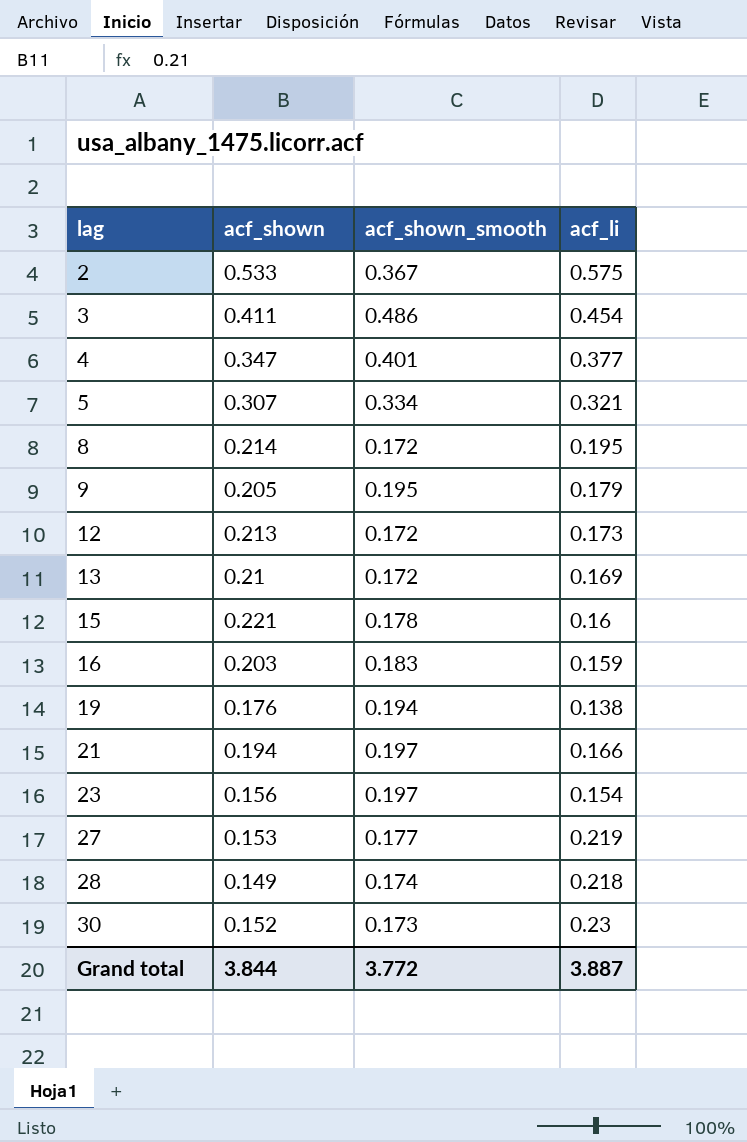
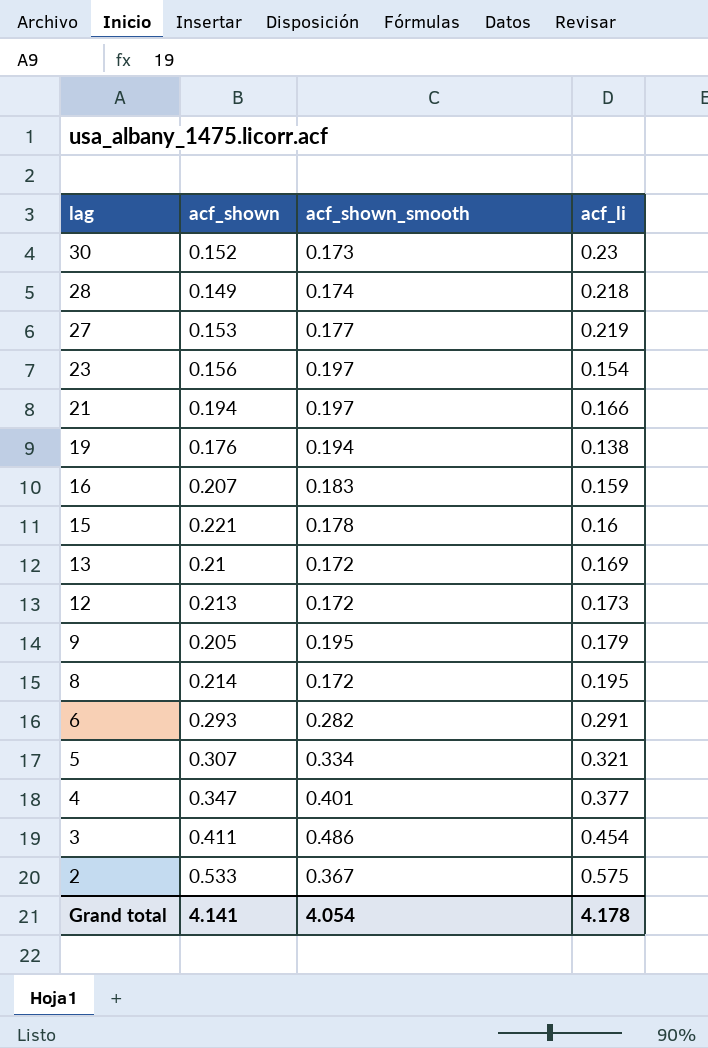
row order: lag ascending -> lag descending
16 | acf_shown: 0.203 -> 0.207
row 6: none -> 0.293 | 0.282 | 0.291
Grand total | acf_shown: 3.844 -> 4.141
Grand total | acf_shown_smooth: 3.772 -> 4.054
Grand total | acf_li: 3.887 -> 4.178

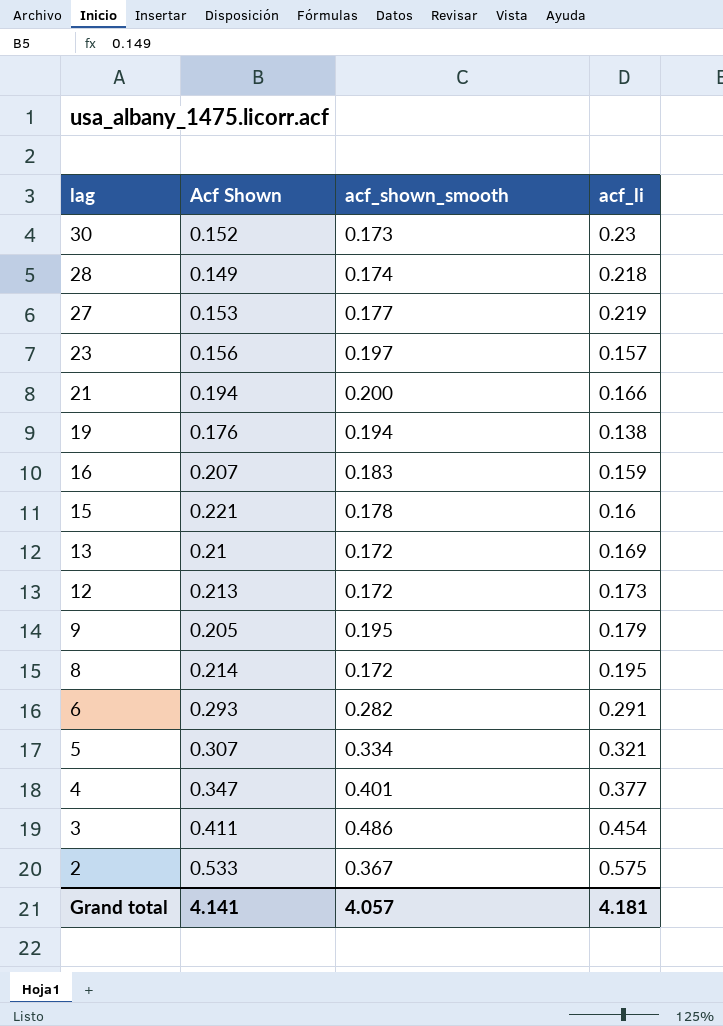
column name: acf_shown -> Acf Shown
23 | acf_li: 0.154 -> 0.157
21 | acf_shown_smooth: 0.197 -> 0.200
Grand total | acf_shown_smooth: 4.054 -> 4.057
Grand total | acf_li: 4.178 -> 4.181

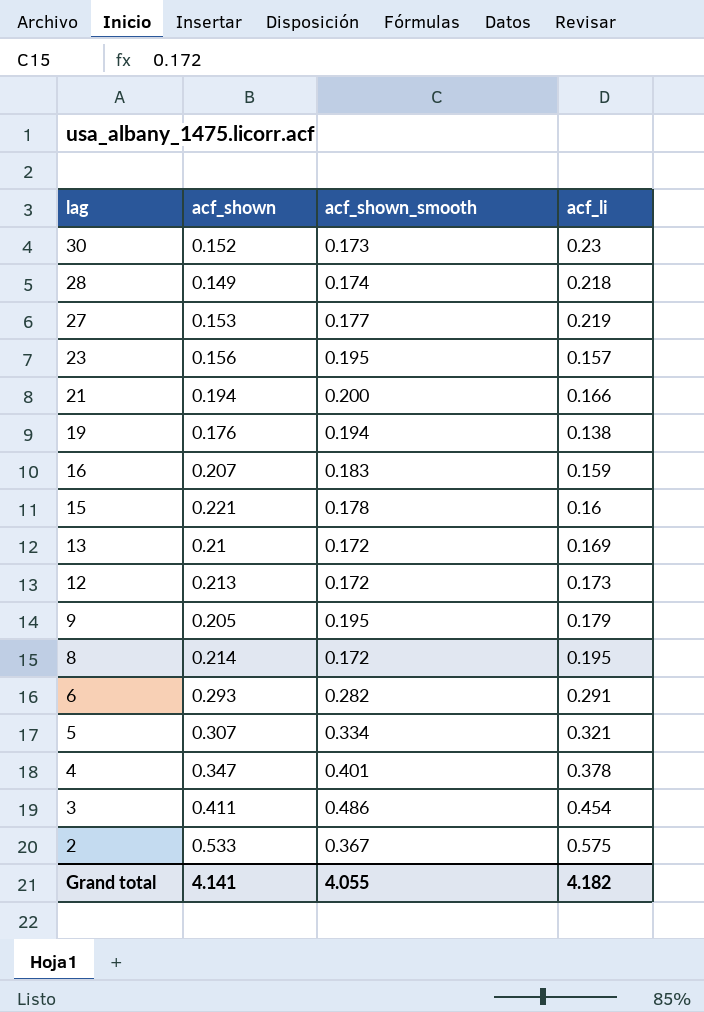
column name: Acf Shown -> acf_shown
23 | acf_shown_smooth: 0.197 -> 0.195
4 | acf_li: 0.377 -> 0.378
Grand total | acf_shown_smooth: 4.057 -> 4.055
Grand total | acf_li: 4.181 -> 4.182

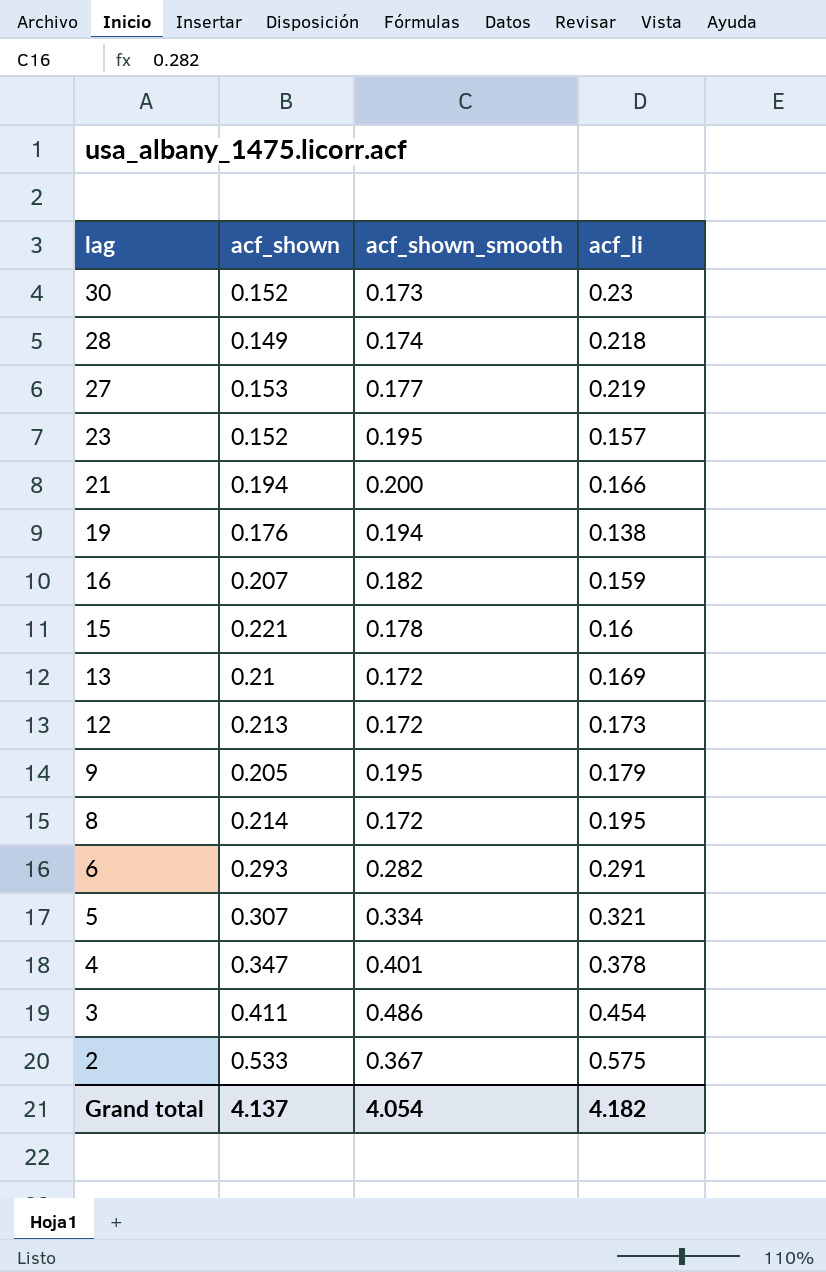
23 | acf_shown: 0.156 -> 0.152
16 | acf_shown_smooth: 0.183 -> 0.182
Grand total | acf_shown: 4.141 -> 4.137
Grand total | acf_shown_smooth: 4.055 -> 4.054

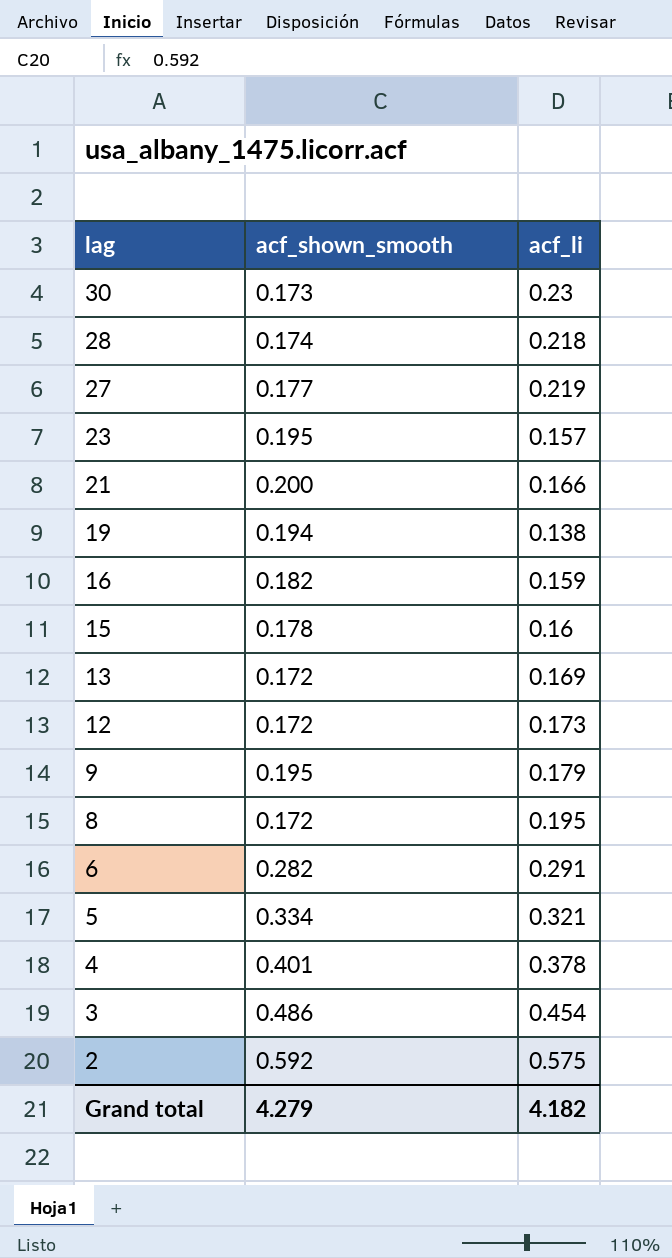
column acf_shown | position: 2 -> none
2 | acf_shown_smooth: 0.367 -> 0.592
Grand total | acf_shown_smooth: 4.054 -> 4.279

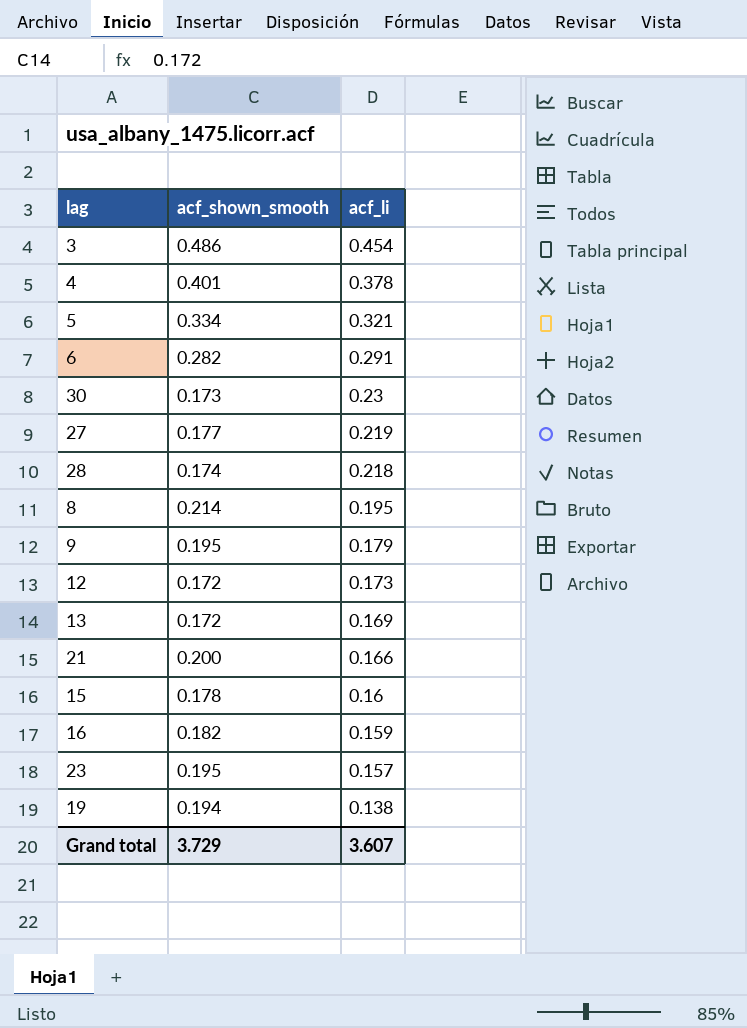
row order: lag descending -> acf_li descending
row 2: 0.592 | 0.575 -> none
8 | acf_shown_smooth: 0.172 -> 0.214
Grand total | acf_shown_smooth: 4.279 -> 3.729
Grand total | acf_li: 4.182 -> 3.607

